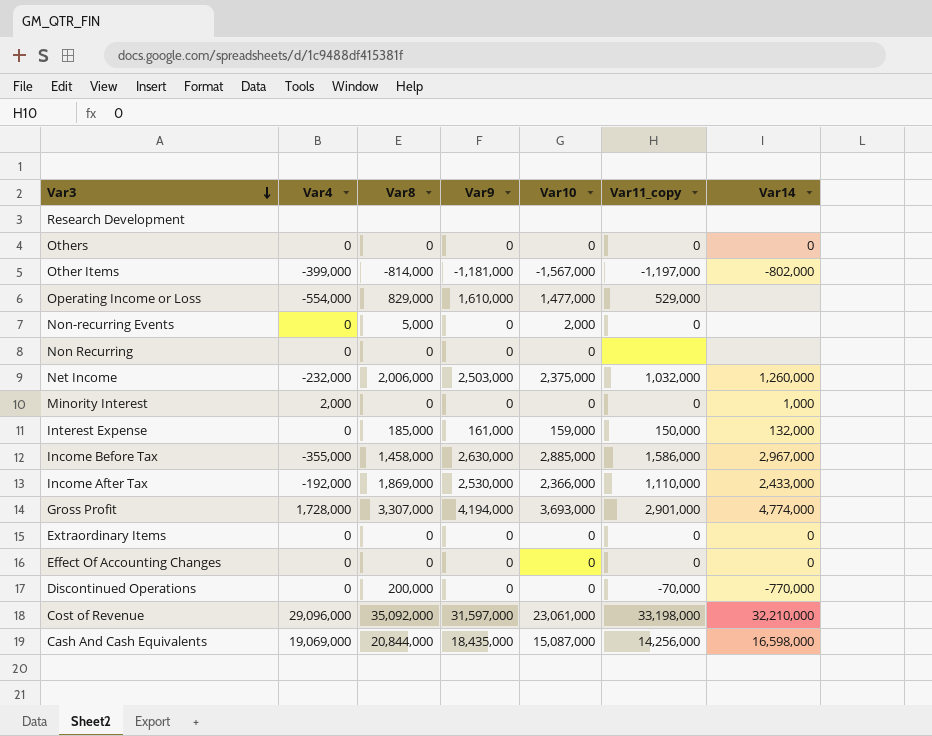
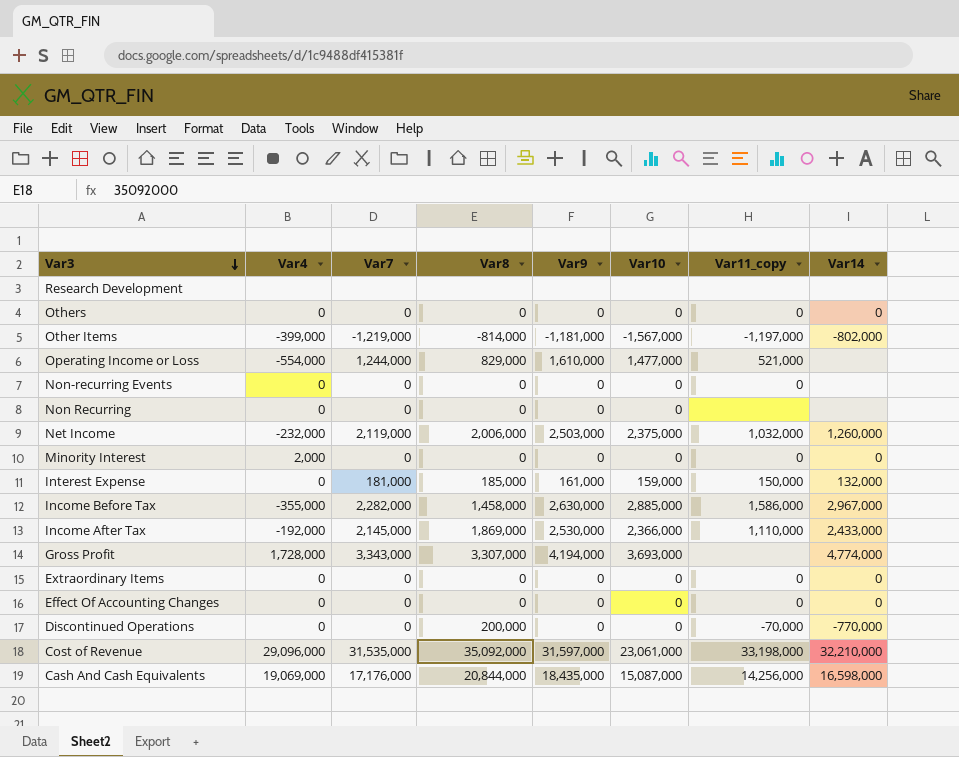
column Var7 | position: none -> 3
Operating Income or Loss | Var11_copy: 529,000 -> 521,000
Non-recurring Events | Var8: 5,000 -> 0
Non-recurring Events | Var10: 2,000 -> 0
Minority Interest | Var14: 1,000 -> 0
Gross Profit | Var11_copy: 2,901,000 -> none

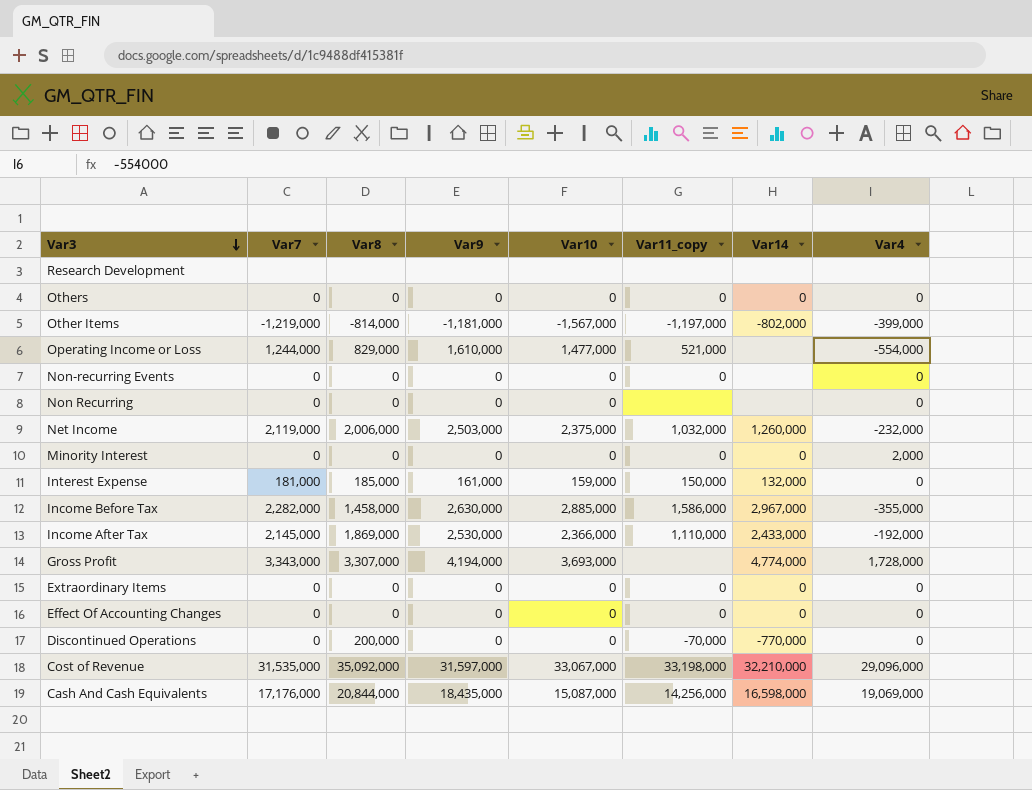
column Var4 | position: 2 -> 8
Cost of Revenue | Var10: 23,061,000 -> 33,067,000

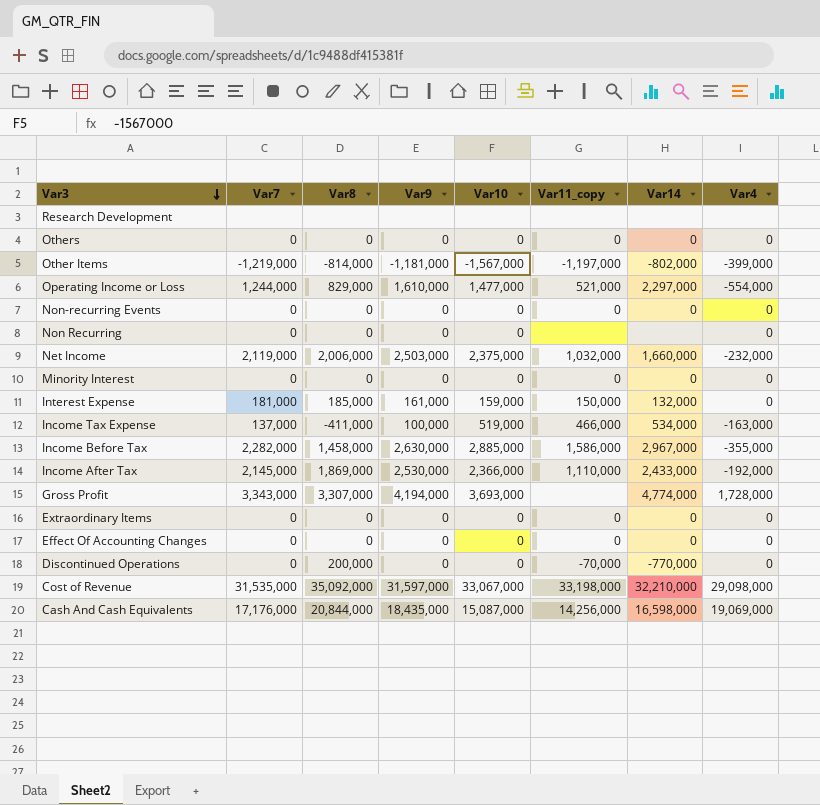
Operating Income or Loss | Var14: none -> 2,297,000
Non-recurring Events | Var14: none -> 0
Net Income | Var14: 1,260,000 -> 1,660,000
Minority Interest | Var4: 2,000 -> 0
row Income Tax Expense: none -> 137,000 | -411,000 | 100,000 | 519,000 | 466,000 | 534,000 | -163,000
Cost of Revenue | Var4: 29,096,000 -> 29,098,000

